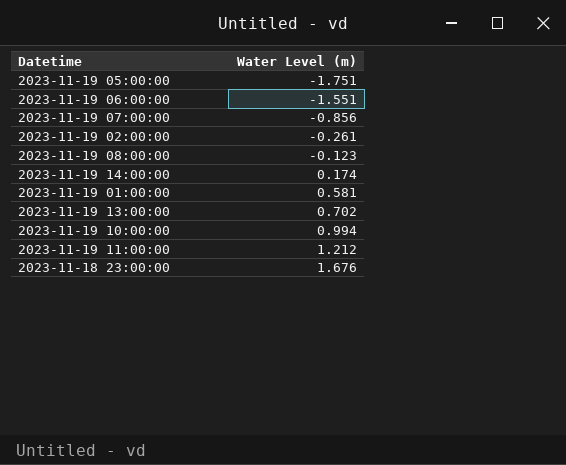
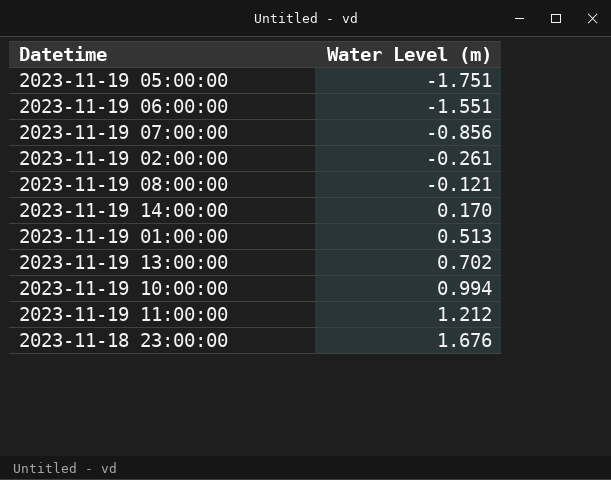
2023-11-19 08:00:00 | Water Level (m): -0.123 -> -0.121
2023-11-19 14:00:00 | Water Level (m): 0.174 -> 0.170
2023-11-19 01:00:00 | Water Level (m): 0.581 -> 0.513

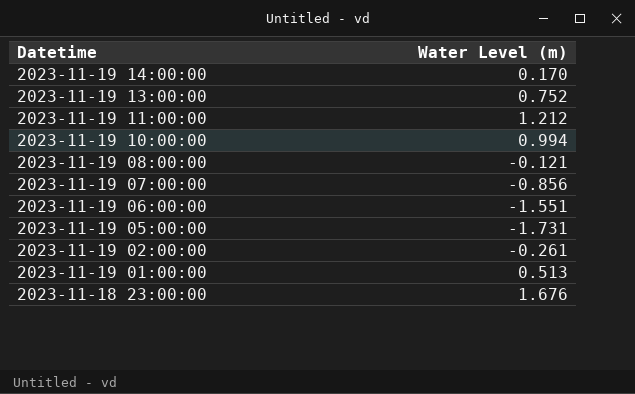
row order: Water Level (m) ascending -> Datetime descending
2023-11-19 13:00:00 | Water Level (m): 0.702 -> 0.752
2023-11-19 05:00:00 | Water Level (m): -1.751 -> -1.731

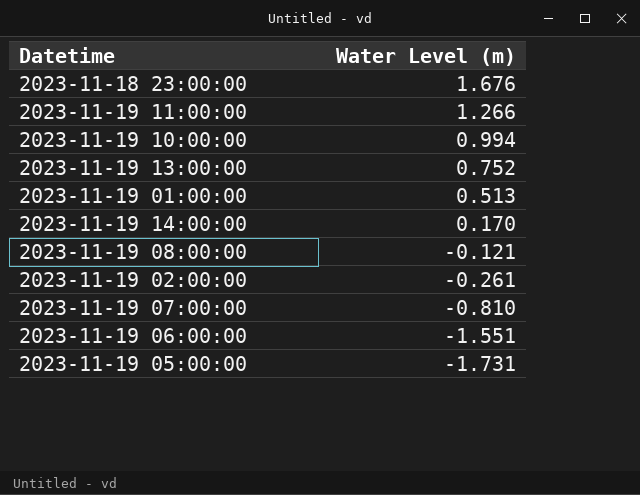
row order: Datetime descending -> Water Level (m) descending
2023-11-19 11:00:00 | Water Level (m): 1.212 -> 1.266
2023-11-19 07:00:00 | Water Level (m): -0.856 -> -0.810

